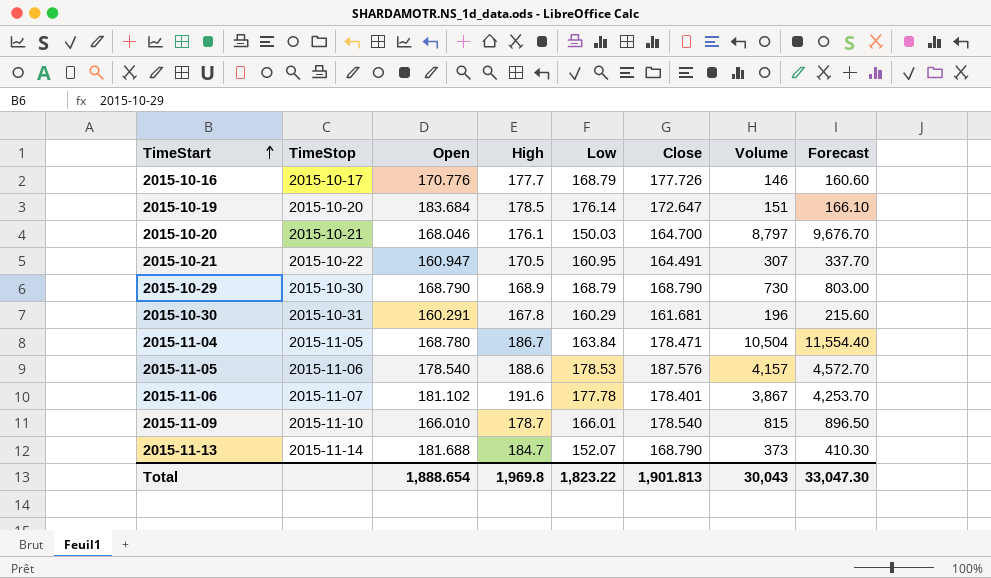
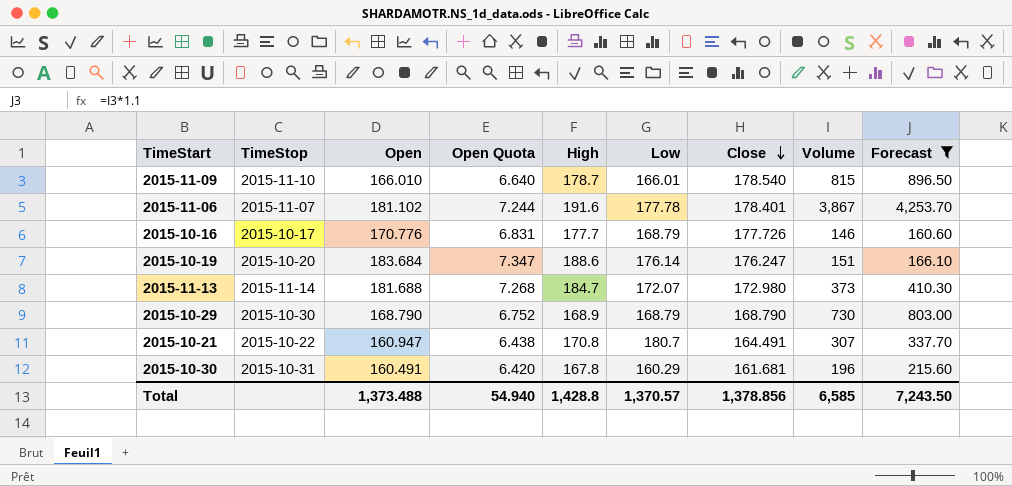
filter: none -> Forecast <= 4,253.70
row order: TimeStart ascending -> Close descending
column Open Quota | formula: none -> [Open] * 0.04
2015-10-19 | High: 178.5 -> 188.6
2015-10-19 | Close: 172.647 -> 176.247
2015-11-13 | Low: 152.07 -> 172.07
2015-11-13 | Close: 168.790 -> 172.980
2015-10-21 | High: 170.5 -> 170.8
2015-10-21 | Low: 160.95 -> 180.7
2015-10-30 | Open: 160.291 -> 160.491
Total | Open: 1,888.654 -> 1,373.488
Total | High: 1,969.8 -> 1,428.8
Total | Low: 1,823.22 -> 1,370.57
Total | Close: 1,901.813 -> 1,378.856
Total | Volume: 30,043 -> 6,585
Total | Forecast: 33,047.30 -> 7,243.50

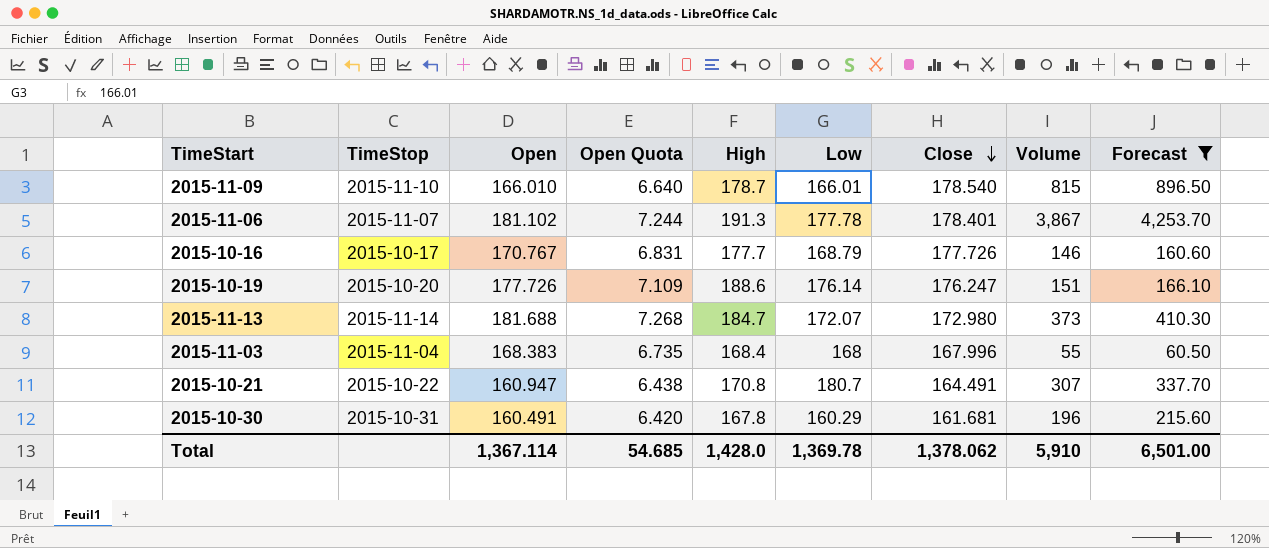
row 2015-10-29: 2015-10-30 | 168.790 | 6.752 | 168.9 | 168.79 | 168.790 | 730 | 803.00 -> none
2015-11-06 | High: 191.6 -> 191.3
2015-10-16 | Open: 170.776 -> 170.767
2015-10-19 | Open: 183.684 -> 177.726
2015-10-19 | Open Quota: 7.347 -> 7.109
row 2015-11-03: none -> 2015-11-04 | 168.383 | 6.735 | 168.4 | 168 | 167.996 | 55 | 60.50
Total | Open: 1,373.488 -> 1,367.114
Total | Open Quota: 54.940 -> 54.685
Total | High: 1,428.8 -> 1,428.0
Total | Low: 1,370.57 -> 1,369.78
Total | Close: 1,378.856 -> 1,378.062
Total | Volume: 6,585 -> 5,910
Total | Forecast: 7,243.50 -> 6,501.00

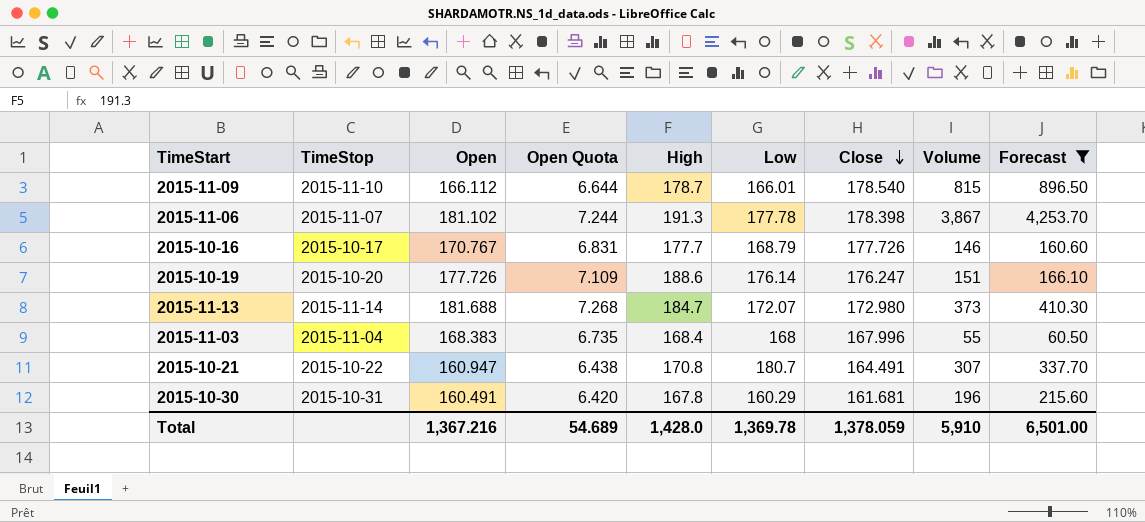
2015-11-09 | Open: 166.010 -> 166.112
2015-11-09 | Open Quota: 6.640 -> 6.644
2015-11-06 | Close: 178.401 -> 178.398
Total | Open: 1,367.114 -> 1,367.216
Total | Open Quota: 54.685 -> 54.689
Total | Close: 1,378.062 -> 1,378.059

